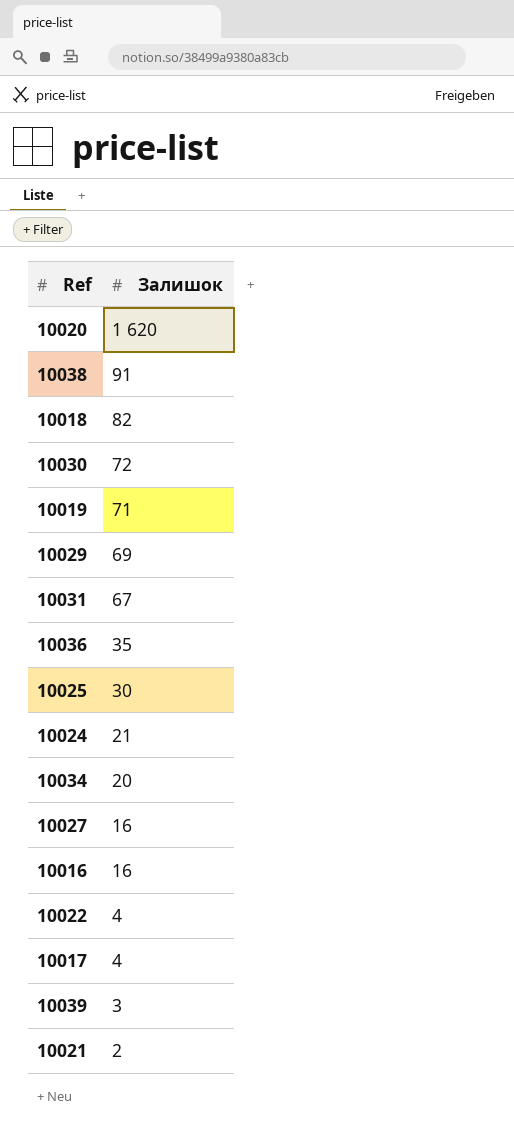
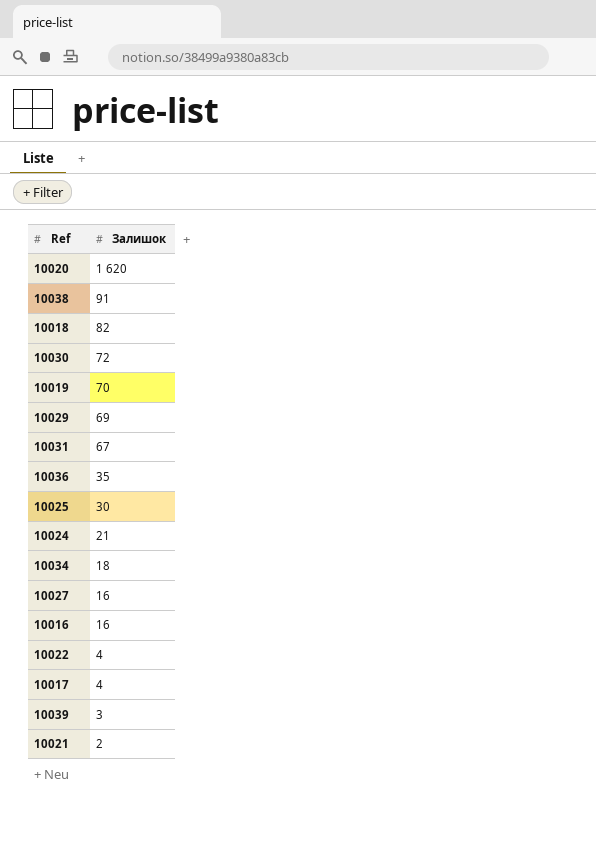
10019 | Залишок: 71 -> 70
10034 | Залишок: 20 -> 18

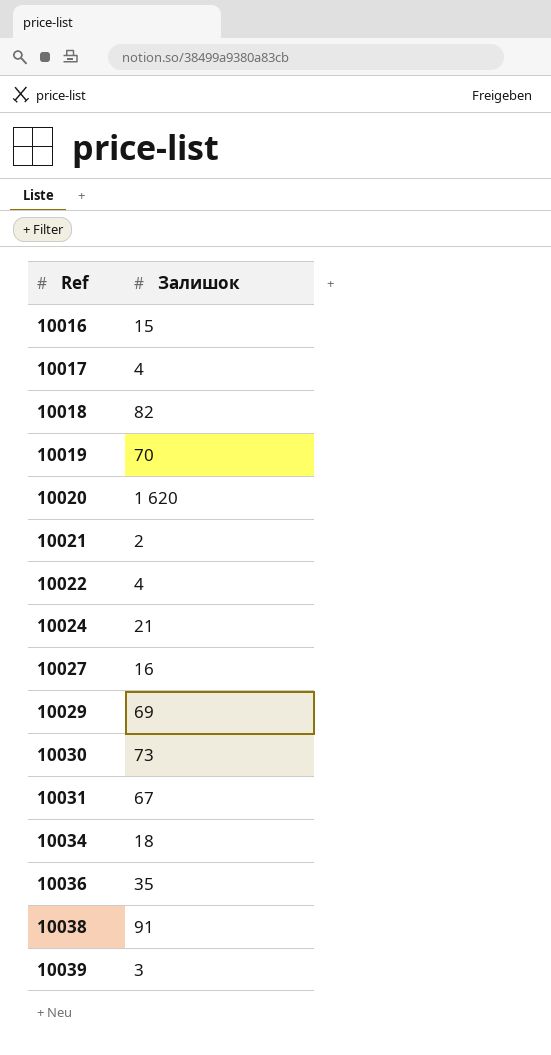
row order: Залишок descending -> Ref ascending
row 10025: 30 -> none
10016 | Залишок: 16 -> 15
10030 | Залишок: 72 -> 73

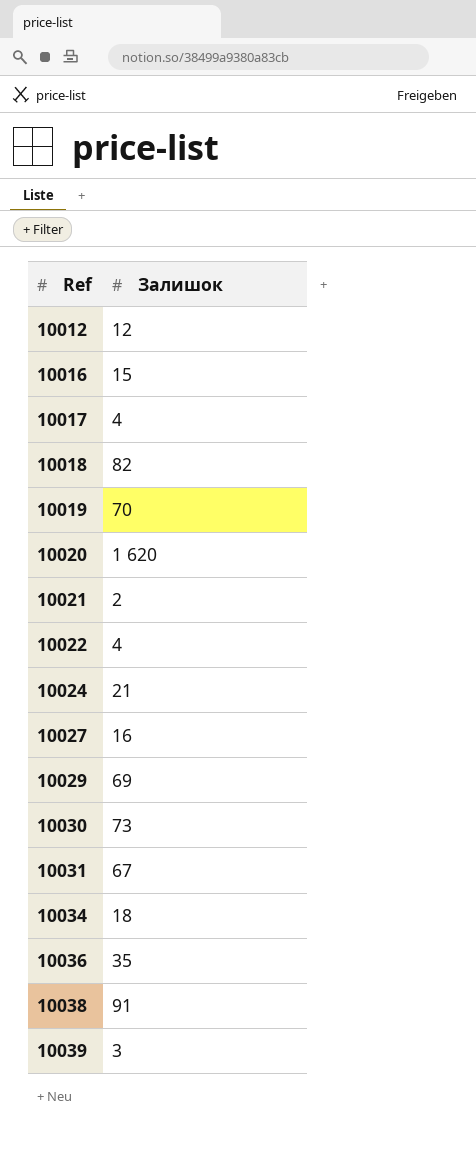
row 10012: none -> 12

